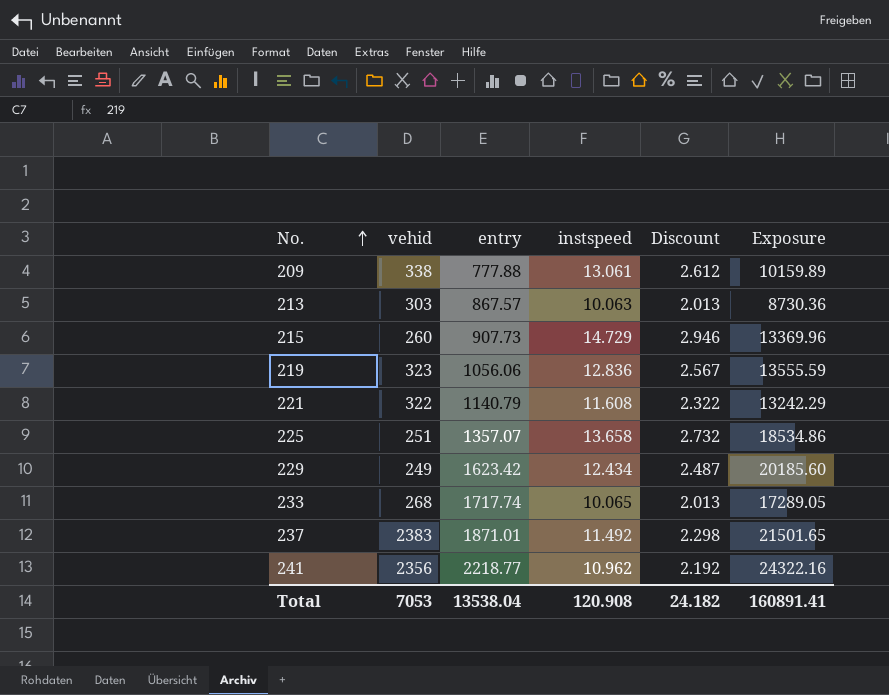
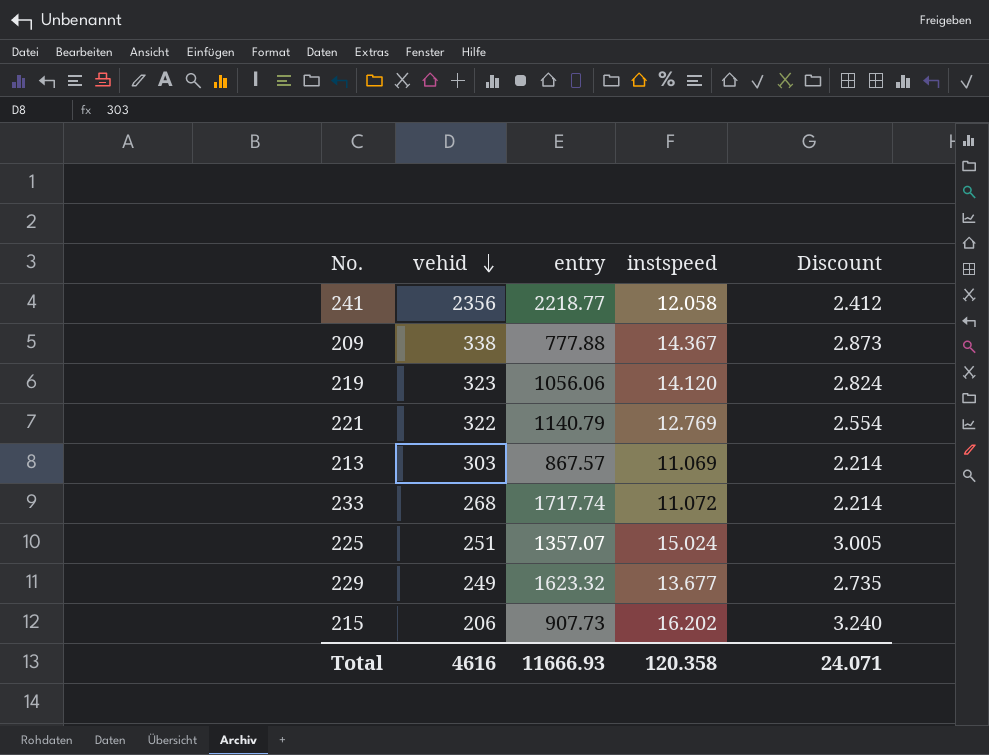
row order: No. ascending -> vehid descending
column Exposure | formula: [entry] * [instspeed] -> none
row 237: 2383 | 1871.01 | 11.492 | 2.298 | 21501.65 -> none
241 | instspeed: 10.962 -> 12.058
241 | Discount: 2.192 -> 2.412
209 | instspeed: 13.061 -> 14.367
209 | Discount: 2.612 -> 2.873
219 | instspeed: 12.836 -> 14.120
219 | Discount: 2.567 -> 2.824
221 | instspeed: 11.608 -> 12.769
221 | Discount: 2.322 -> 2.554
213 | instspeed: 10.063 -> 11.069
213 | Discount: 2.013 -> 2.214
233 | instspeed: 10.065 -> 11.072
233 | Discount: 2.013 -> 2.214
225 | instspeed: 13.658 -> 15.024
225 | Discount: 2.732 -> 3.005
229 | entry: 1623.42 -> 1623.32
229 | instspeed: 12.434 -> 13.677
229 | Discount: 2.487 -> 2.735
215 | vehid: 260 -> 206
215 | instspeed: 14.729 -> 16.202
215 | Discount: 2.946 -> 3.240
Total | vehid: 7053 -> 4616
Total | entry: 13538.04 -> 11666.93
Total | instspeed: 120.908 -> 120.358
Total | Discount: 24.182 -> 24.071

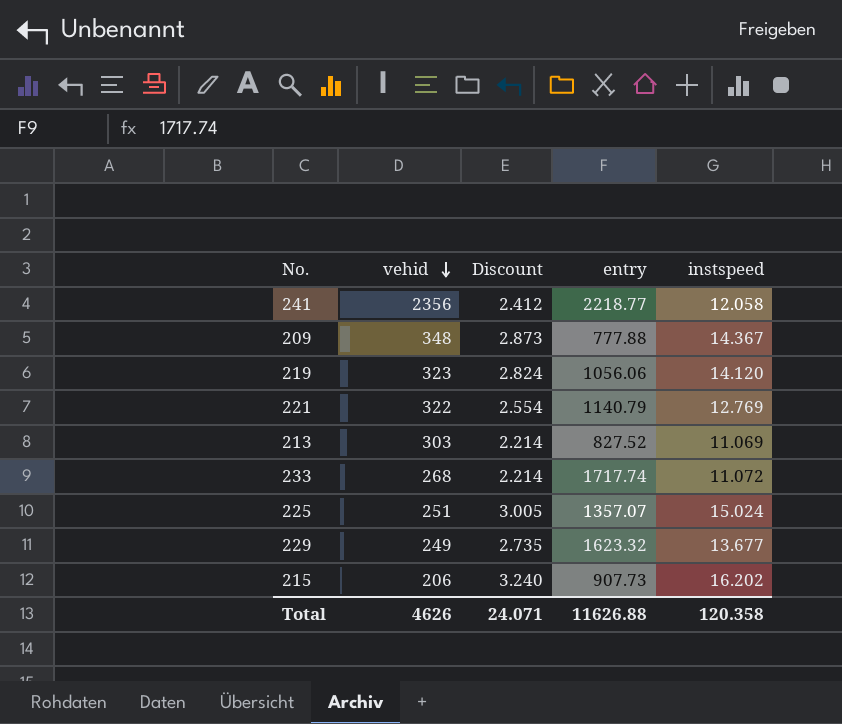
column Discount | position: 5 -> 3
209 | vehid: 338 -> 348
213 | entry: 867.57 -> 827.52
Total | vehid: 4616 -> 4626
Total | entry: 11666.93 -> 11626.88

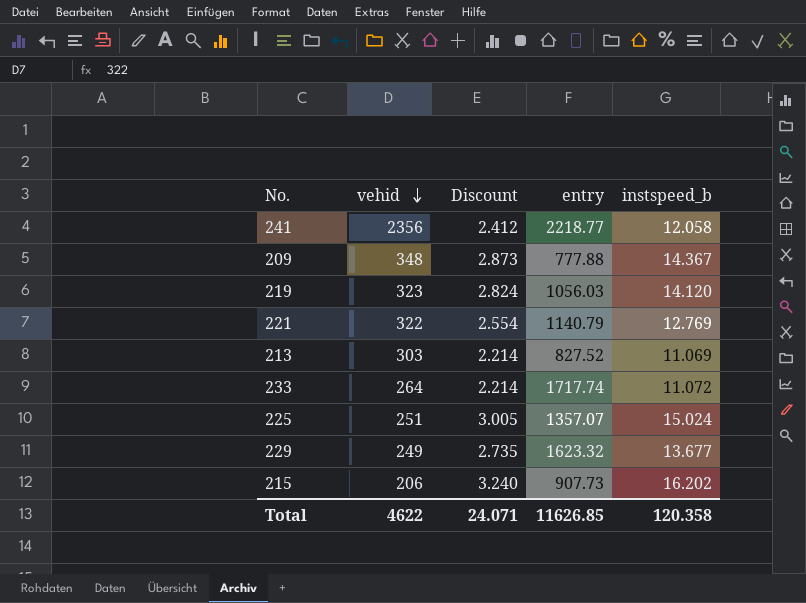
column name: instspeed -> instspeed_b
219 | entry: 1056.06 -> 1056.03
233 | vehid: 268 -> 264
Total | vehid: 4626 -> 4622
Total | entry: 11626.88 -> 11626.85

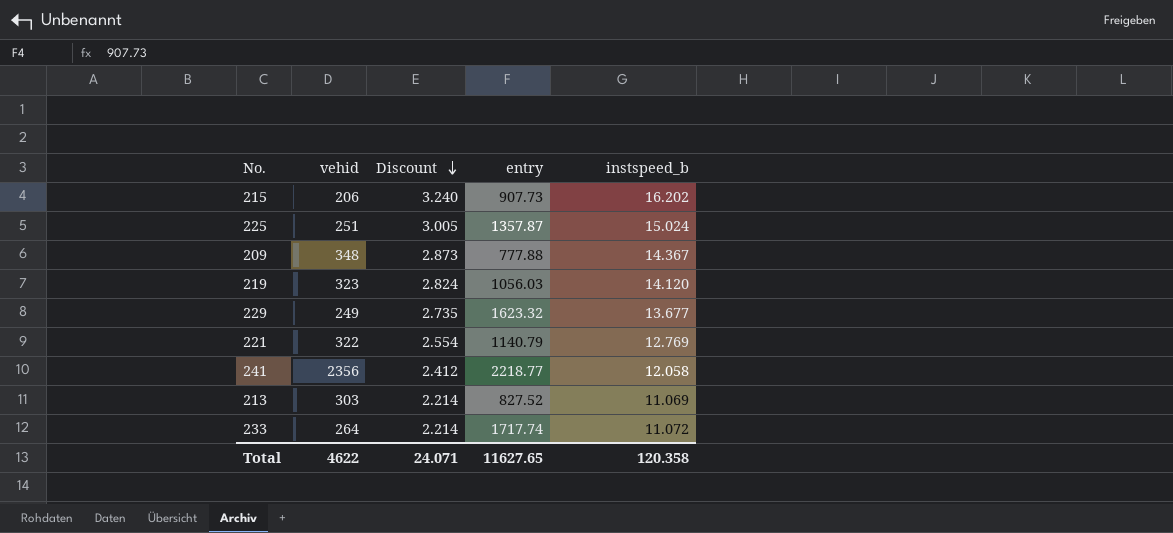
row order: vehid descending -> Discount descending
225 | entry: 1357.07 -> 1357.87
Total | entry: 11626.85 -> 11627.65

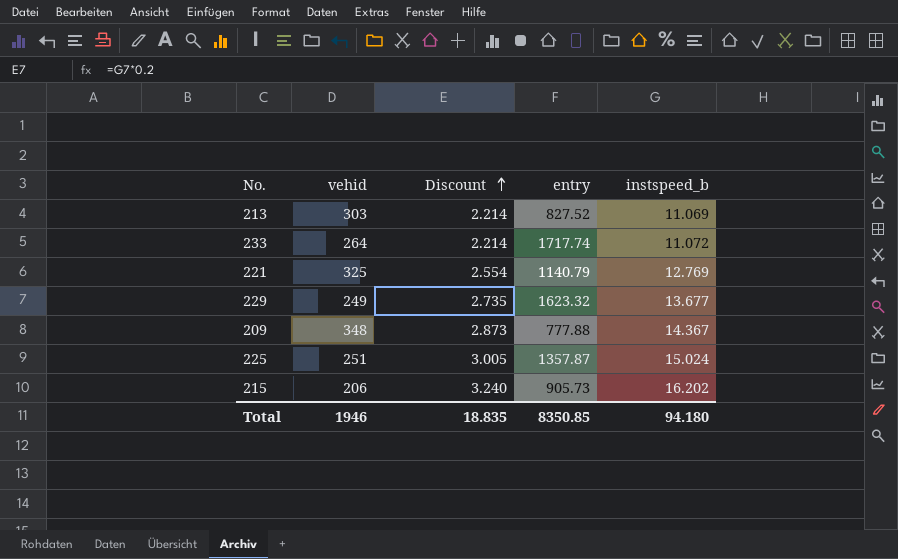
row order: Discount descending -> Discount ascending
row 219: 323 | 2.824 | 1056.03 | 14.120 -> none
row 241: 2356 | 2.412 | 2218.77 | 12.058 -> none
221 | vehid: 322 -> 325
215 | entry: 907.73 -> 905.73
Total | vehid: 4622 -> 1946
Total | Discount: 24.071 -> 18.835
Total | entry: 11627.65 -> 8350.85
Total | instspeed_b: 120.358 -> 94.180

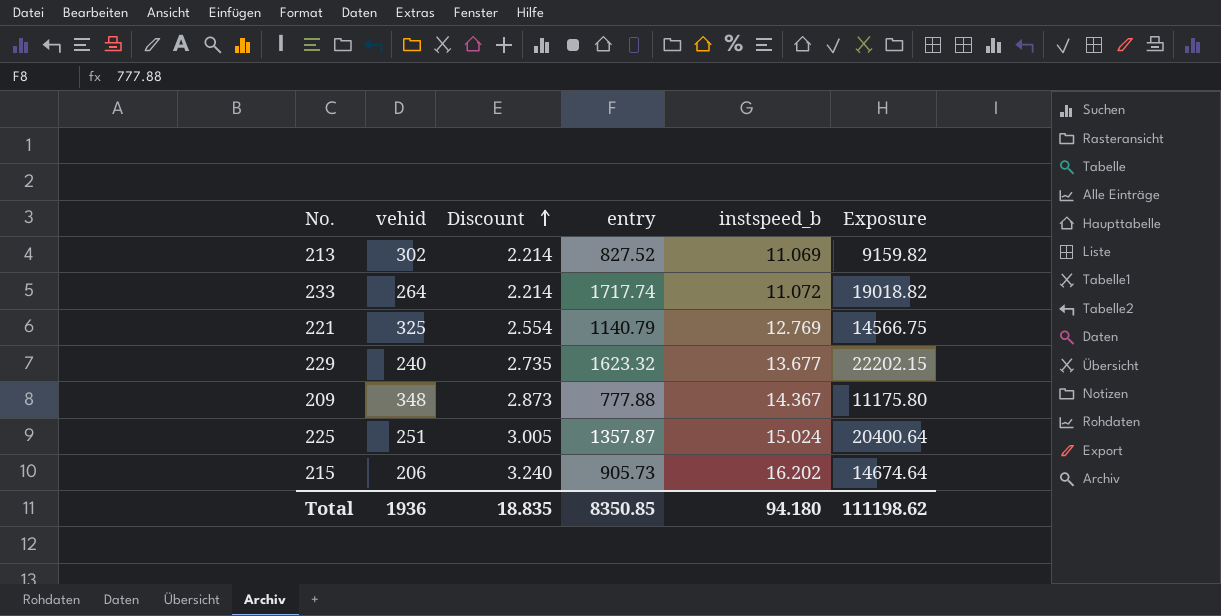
column Exposure | formula: none -> [entry] * [instspeed_b]
213 | vehid: 303 -> 302
229 | vehid: 249 -> 240
Total | vehid: 1946 -> 1936

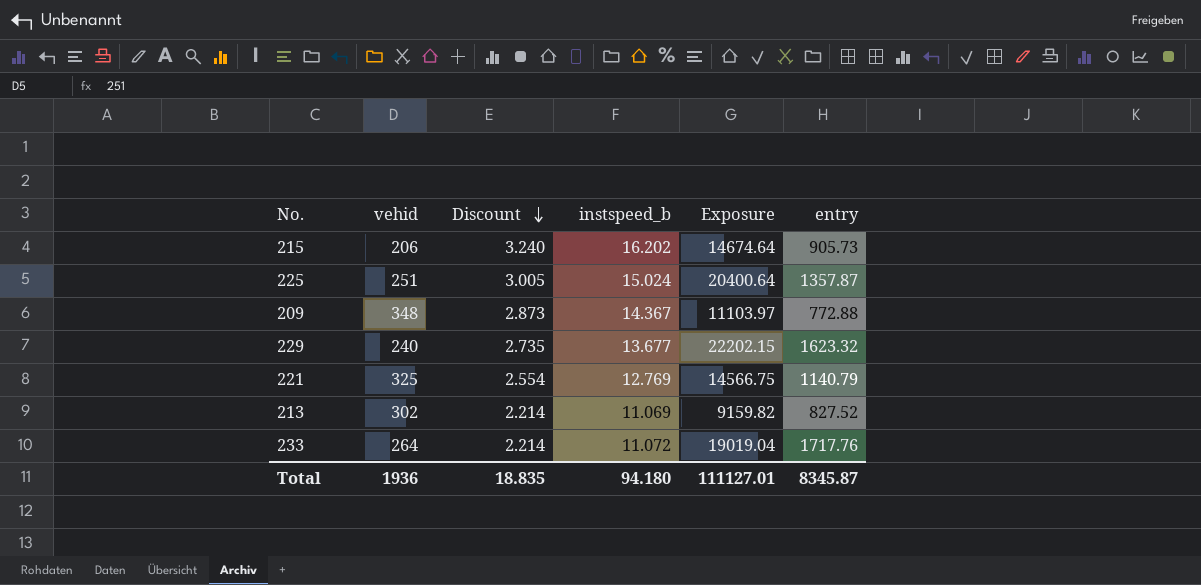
row order: Discount ascending -> Discount descending
column entry | position: 4 -> 6
209 | Exposure: 11175.80 -> 11103.97
209 | entry: 777.88 -> 772.88
233 | Exposure: 19018.82 -> 19019.04
233 | entry: 1717.74 -> 1717.76
Total | Exposure: 111198.62 -> 111127.01
Total | entry: 8350.85 -> 8345.87

